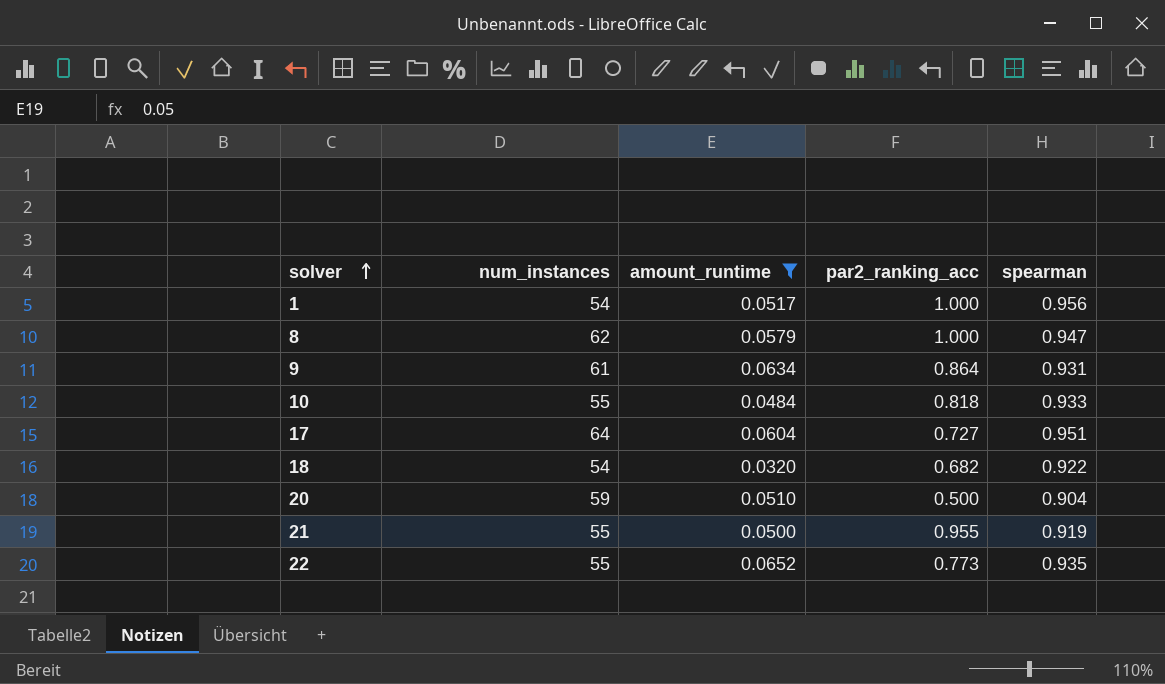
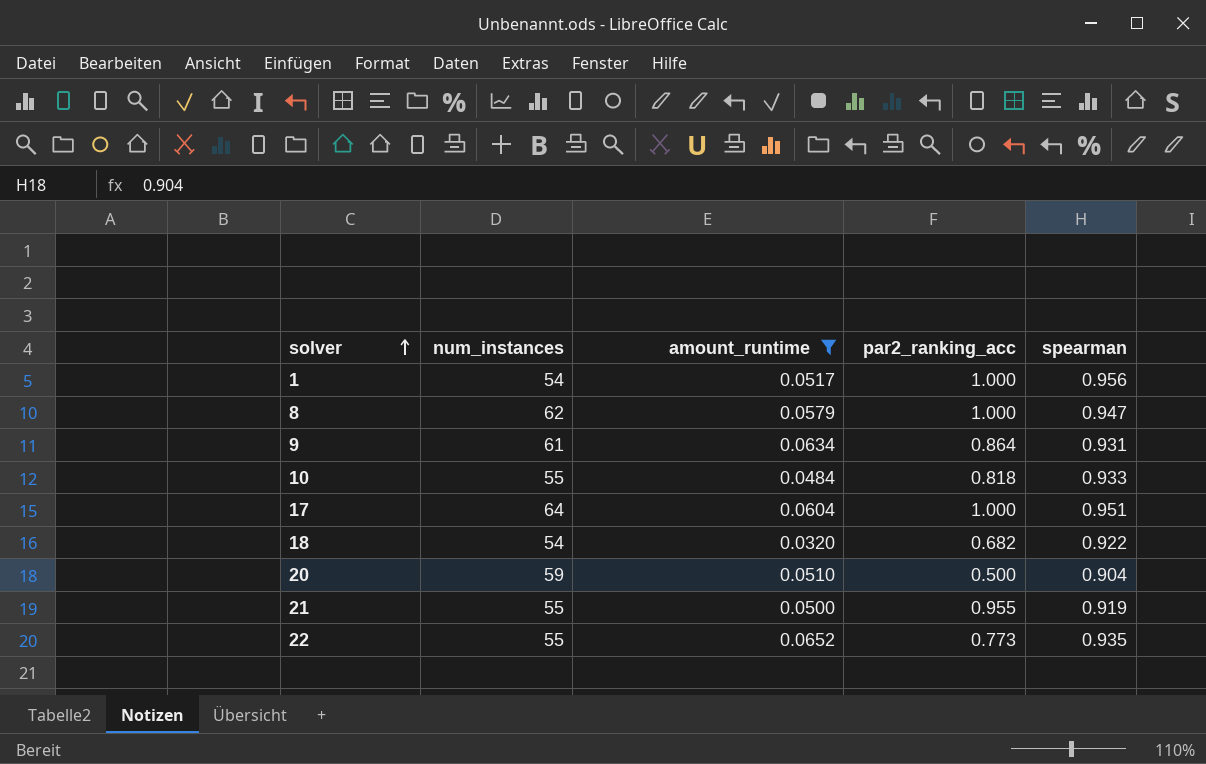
17 | par2_ranking_acc: 0.727 -> 1.000

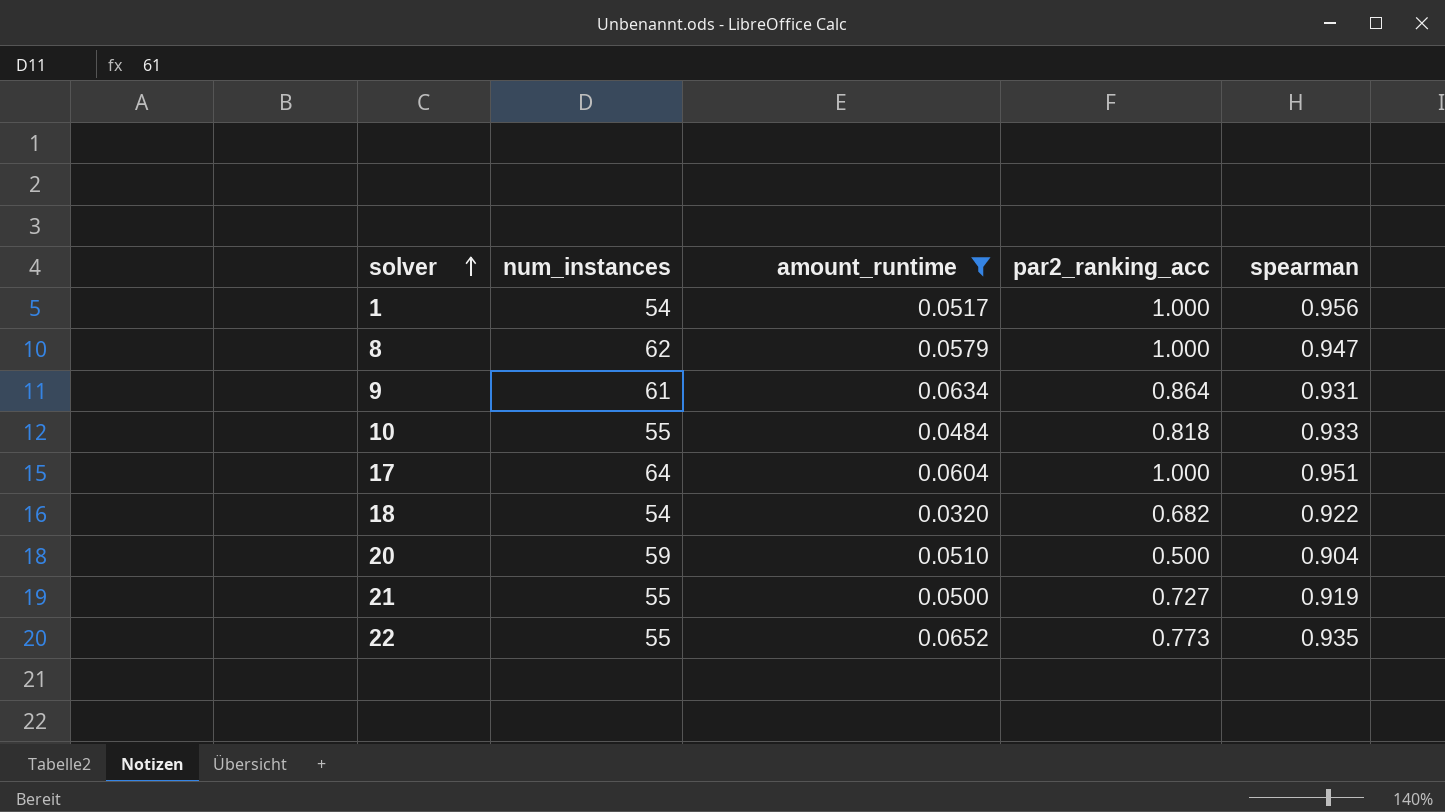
21 | par2_ranking_acc: 0.955 -> 0.727

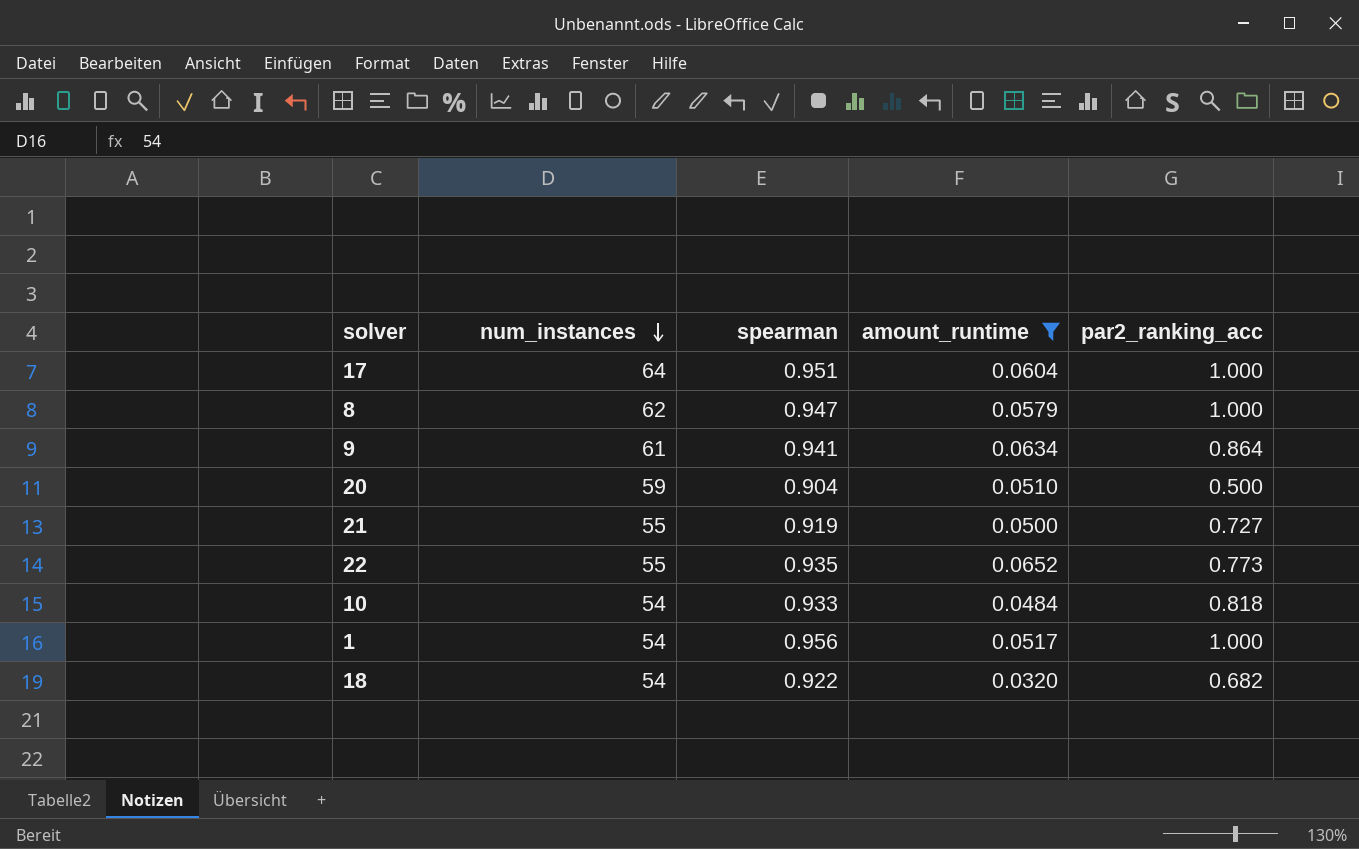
row order: solver ascending -> num_instances descending
column spearman | position: 5 -> 3
9 | spearman: 0.931 -> 0.941
10 | num_instances: 55 -> 54

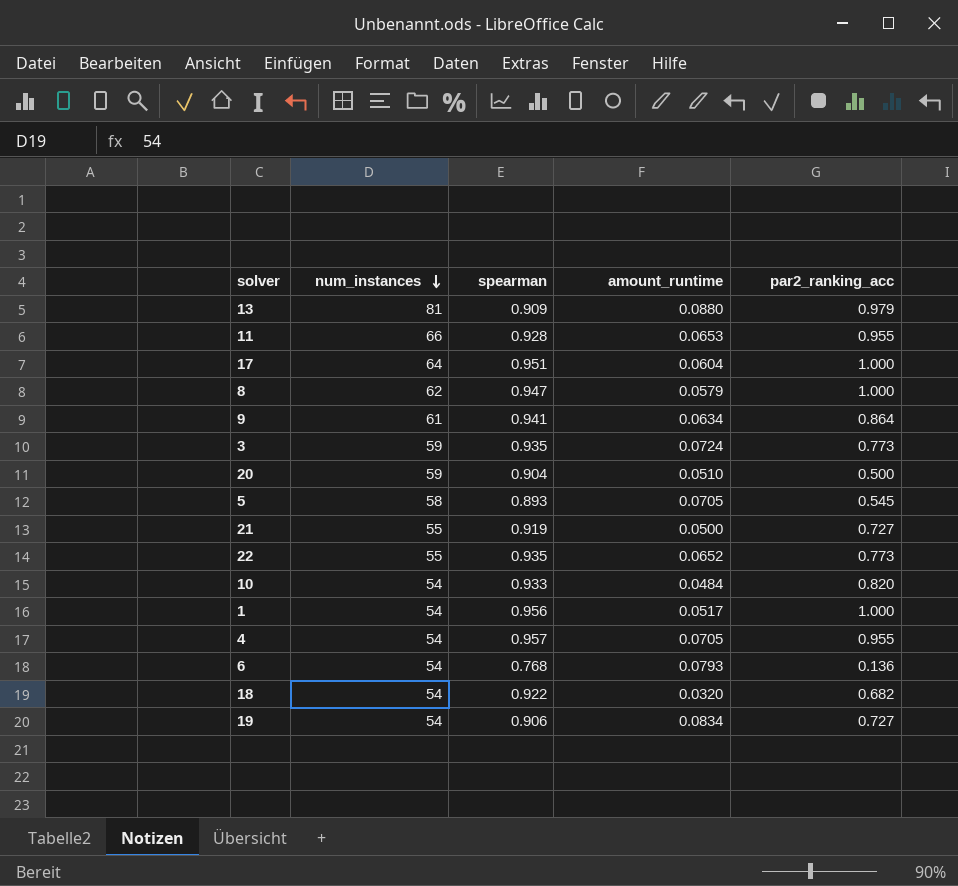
filter: amount_runtime <= 0.0652 -> none
10 | par2_ranking_acc: 0.818 -> 0.820

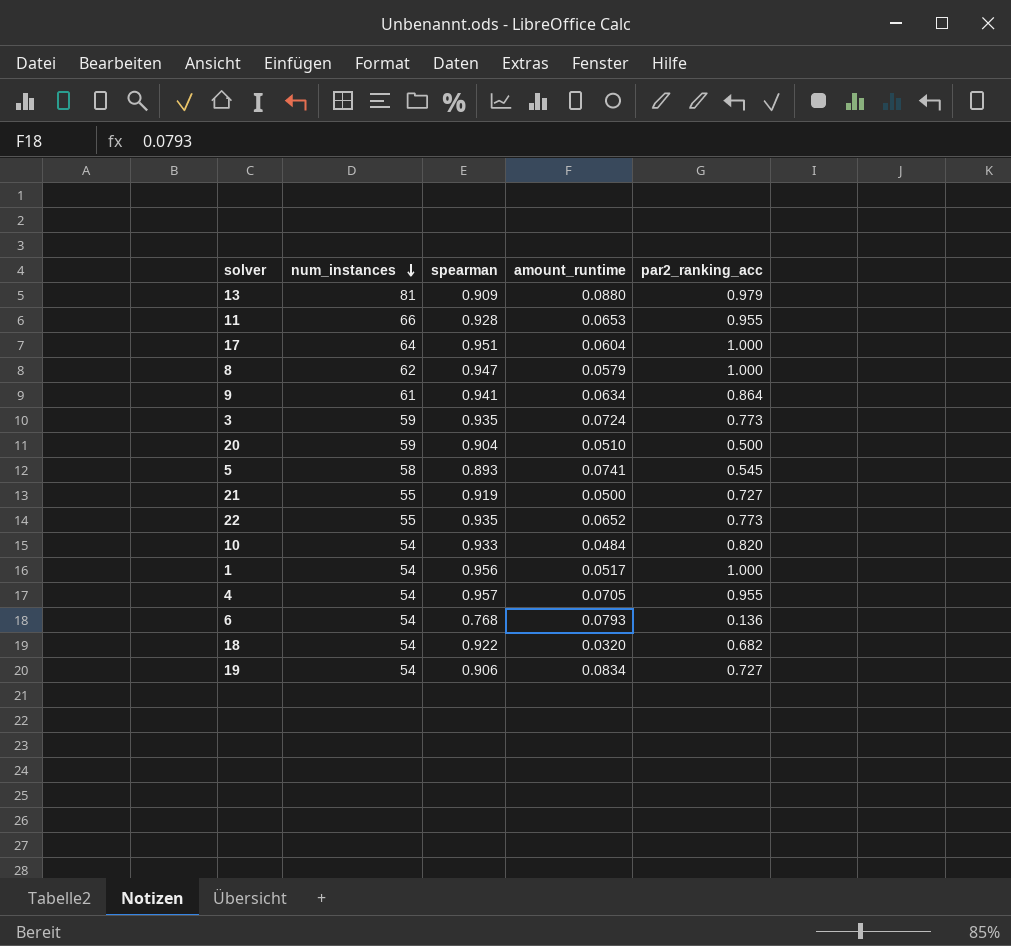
5 | amount_runtime: 0.0705 -> 0.0741

